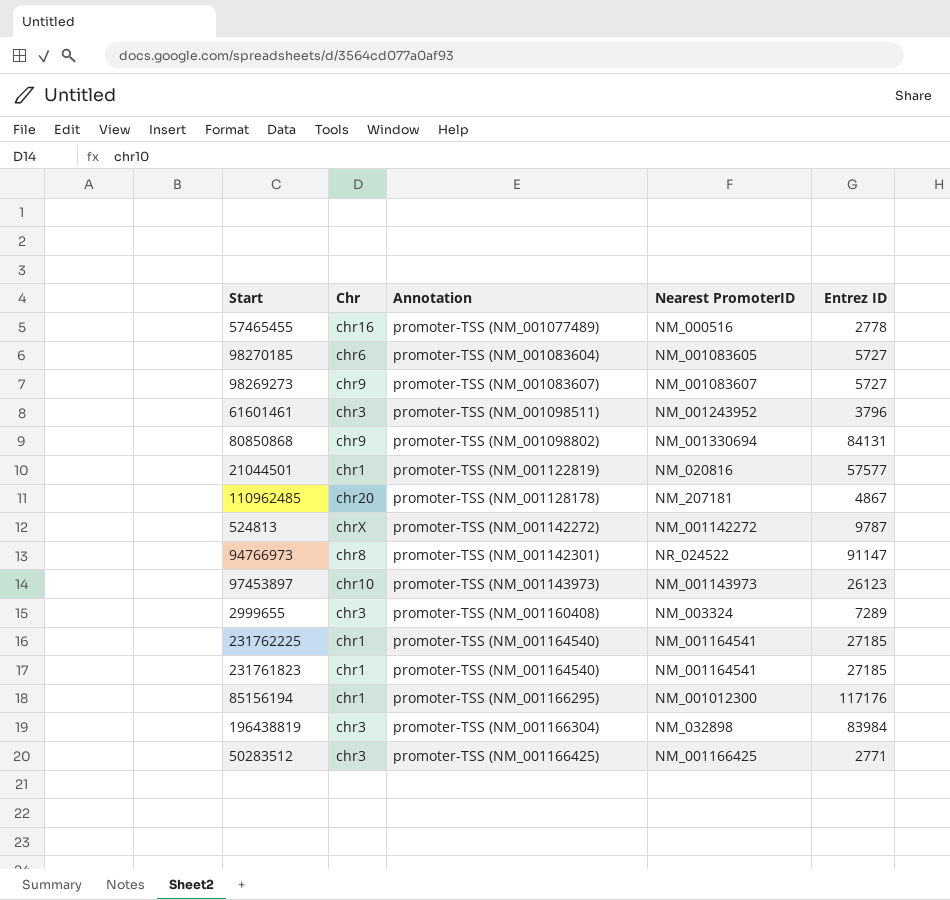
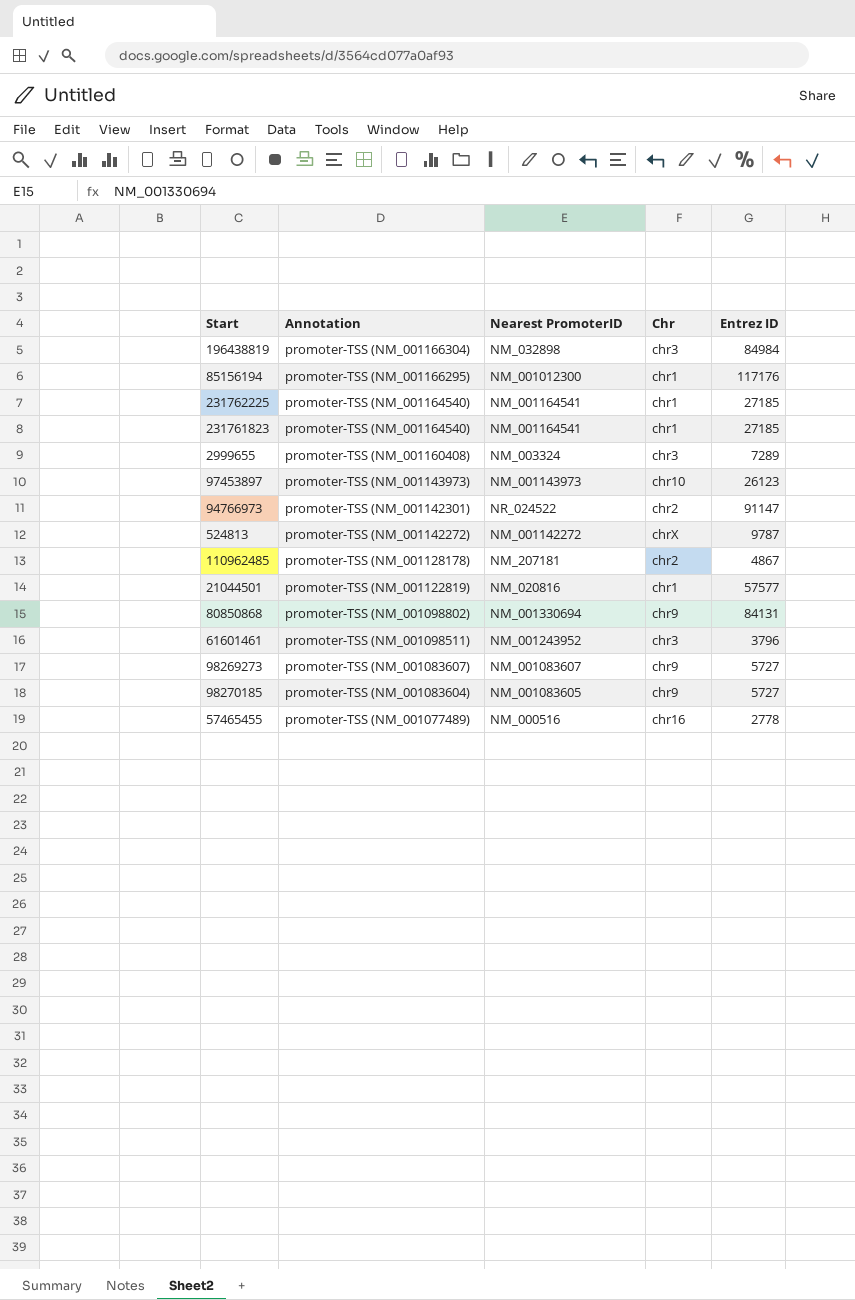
row order: Annotation ascending -> Annotation descending
column Chr | position: 2 -> 4
row 50283512: chr3 | promoter-TSS (NM_001166425) | NM_001166425 | 2771 -> none
196438819 | Entrez ID: 83984 -> 84984
94766973 | Chr: chr8 -> chr2
110962485 | Chr: chr20 -> chr2
98270185 | Chr: chr6 -> chr9

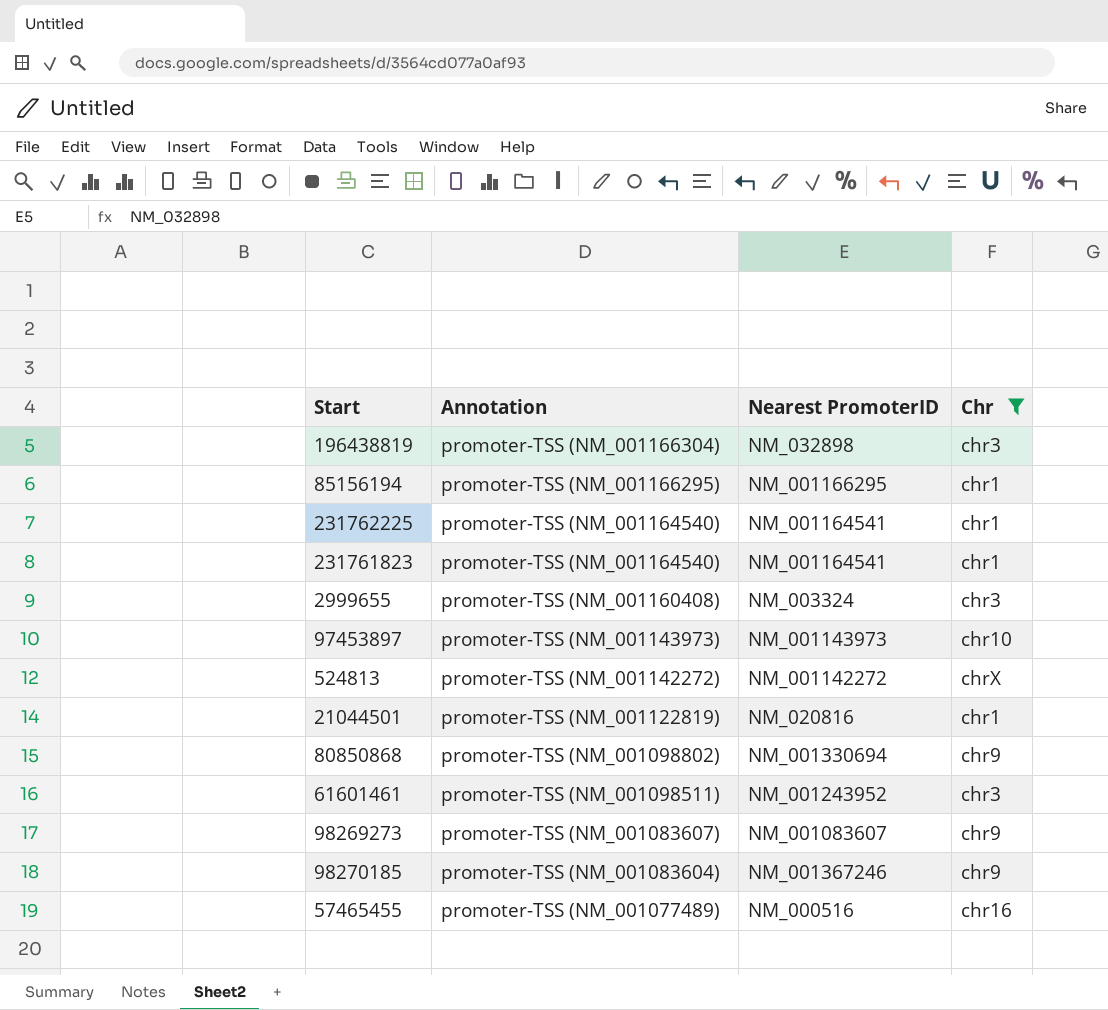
filter: none -> Chr != chr2
column Entrez ID | position: 5 -> none
85156194 | Nearest PromoterID: NM_001012300 -> NM_001166295
98270185 | Nearest PromoterID: NM_001083605 -> NM_001367246

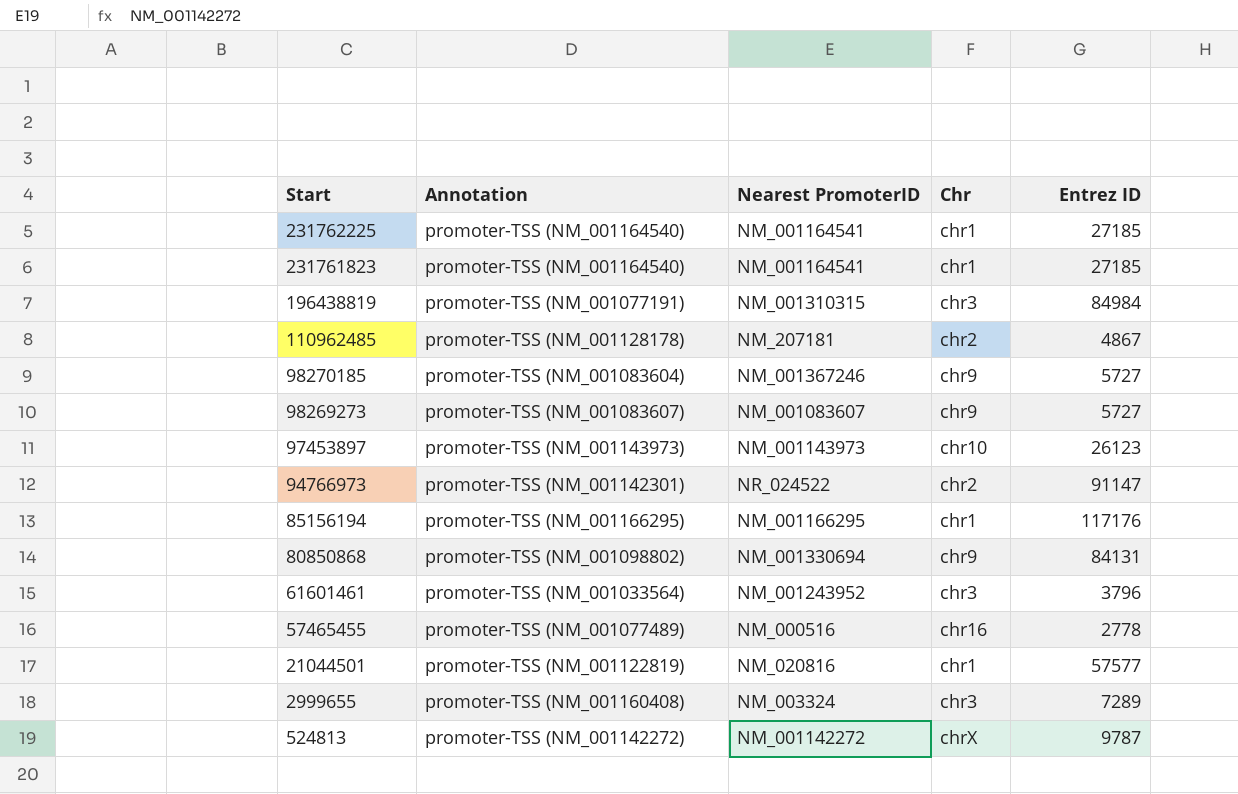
filter: Chr != chr2 -> none
row order: Annotation descending -> Start descending
column Entrez ID | position: none -> 5
196438819 | Annotation: promoter-TSS (NM_001166304) -> promoter-TSS (NM_001077191)
196438819 | Nearest PromoterID: NM_032898 -> NM_001310315
61601461 | Annotation: promoter-TSS (NM_001098511) -> promoter-TSS (NM_001033564)

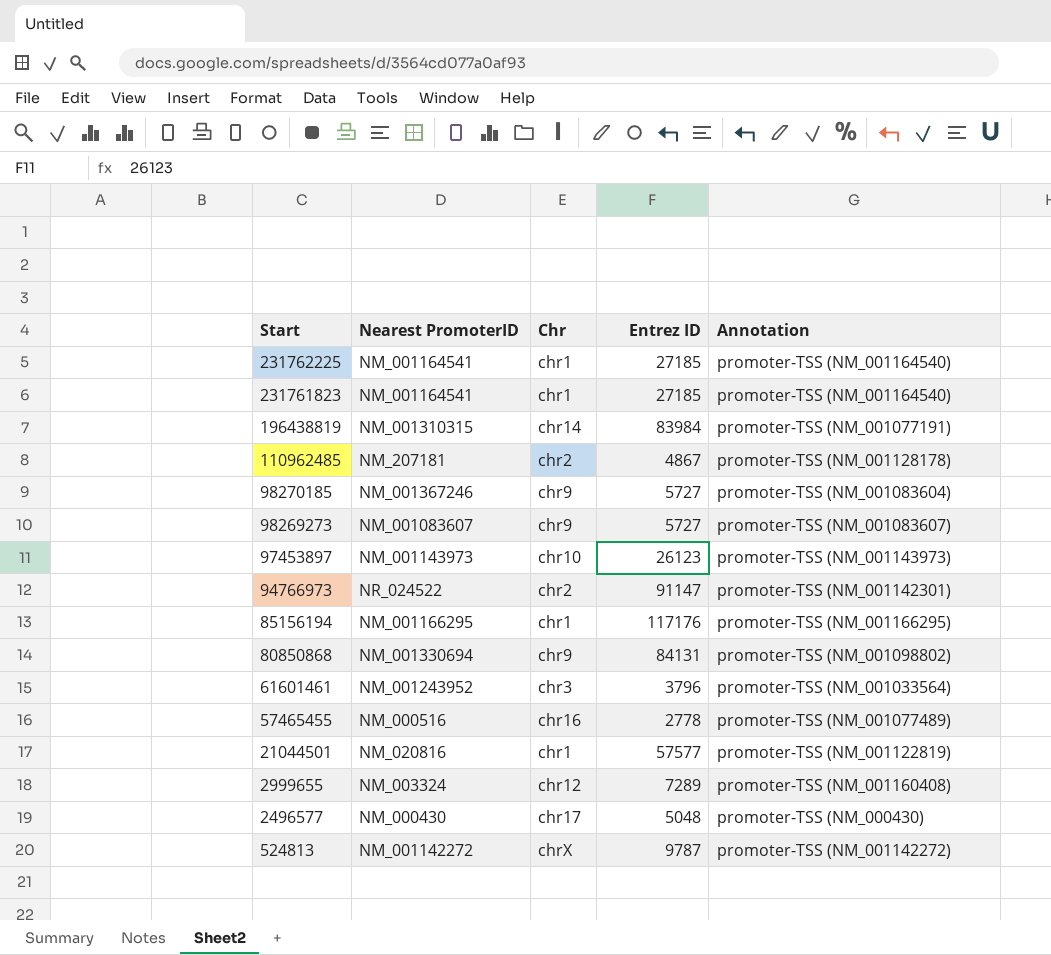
column Annotation | position: 2 -> 5
196438819 | Chr: chr3 -> chr14
196438819 | Entrez ID: 84984 -> 83984
2999655 | Chr: chr3 -> chr12
row 2496577: none -> NM_000430 | chr17 | 5048 | promoter-TSS (NM_000430)

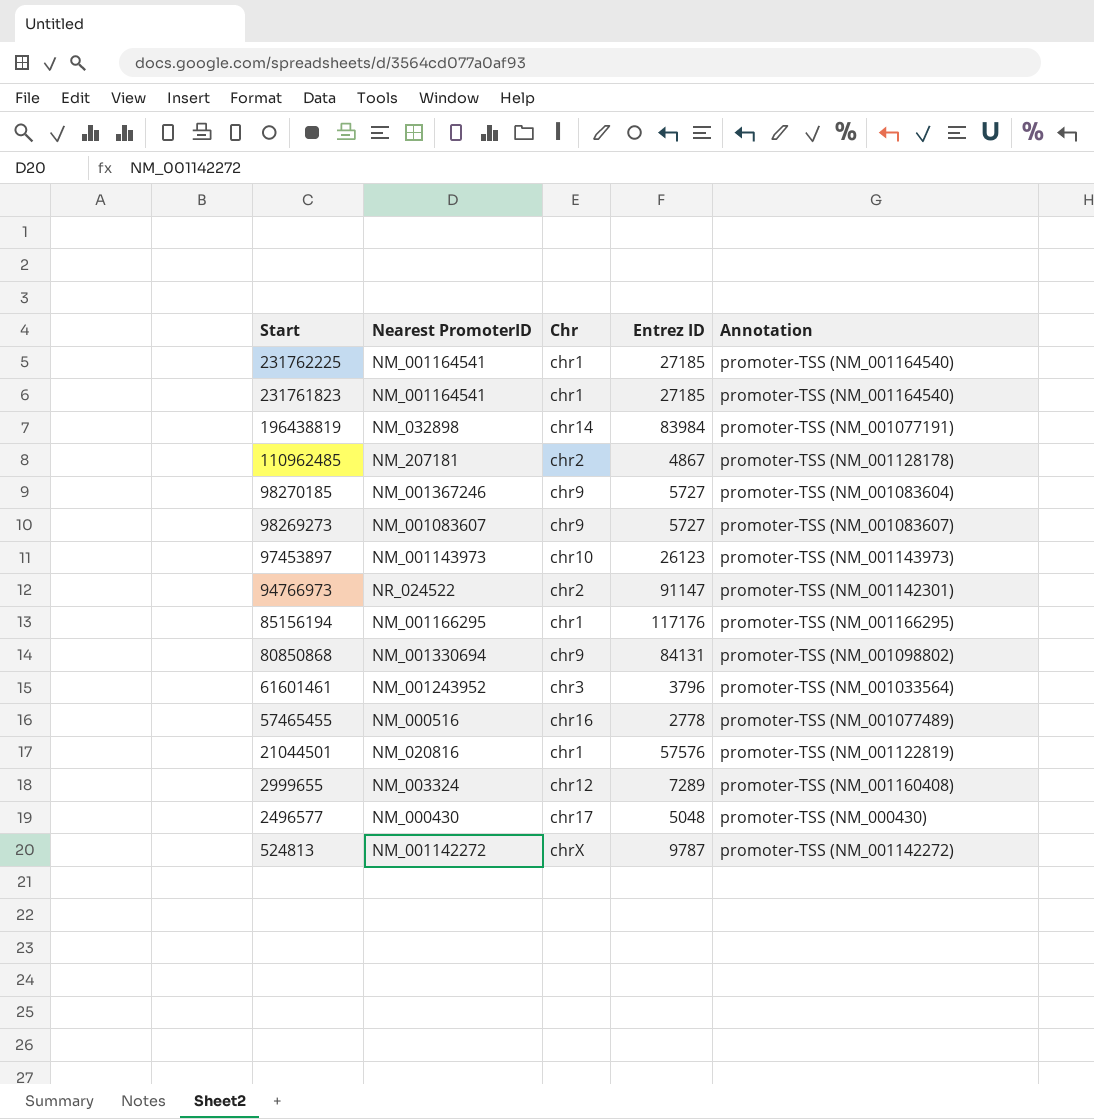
196438819 | Nearest PromoterID: NM_001310315 -> NM_032898
21044501 | Entrez ID: 57577 -> 57576

